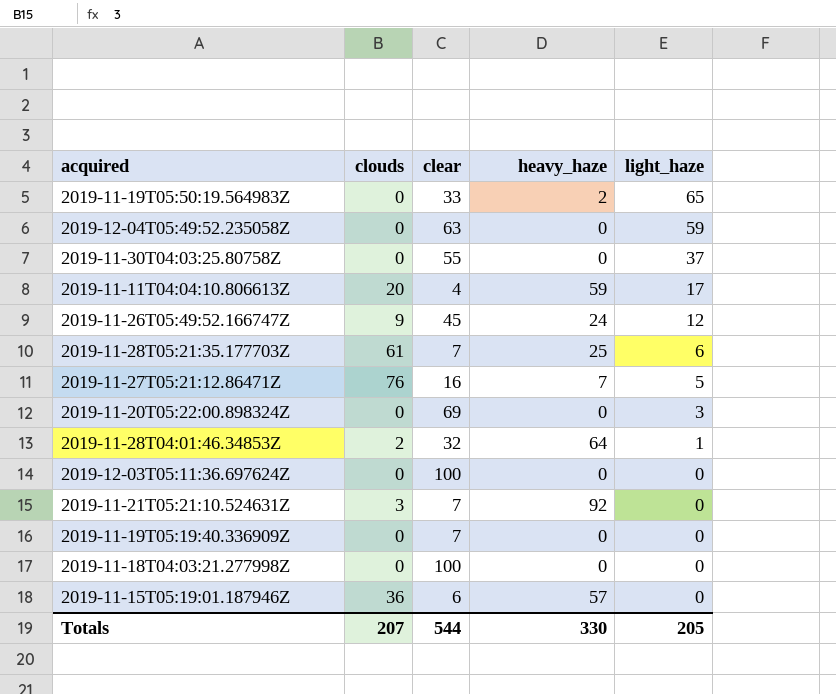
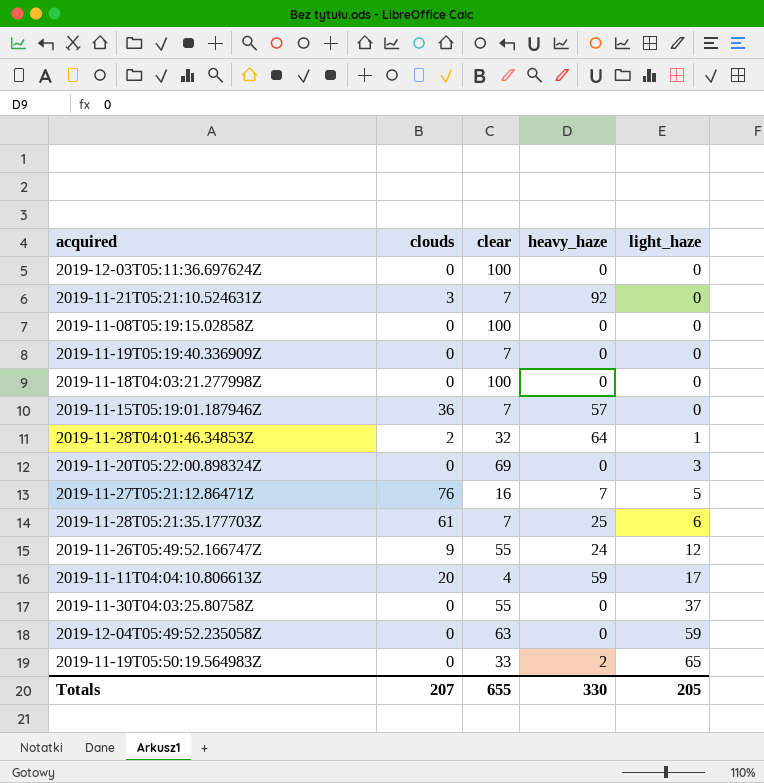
row order: light_haze descending -> light_haze ascending
row 2019-11-08T05:19:15.02858Z: none -> 0 | 100 | 0 | 0
2019-11-15T05:19:01.187946Z | clear: 6 -> 7
2019-11-26T05:49:52.166747Z | clear: 45 -> 55
Totals | clear: 544 -> 655

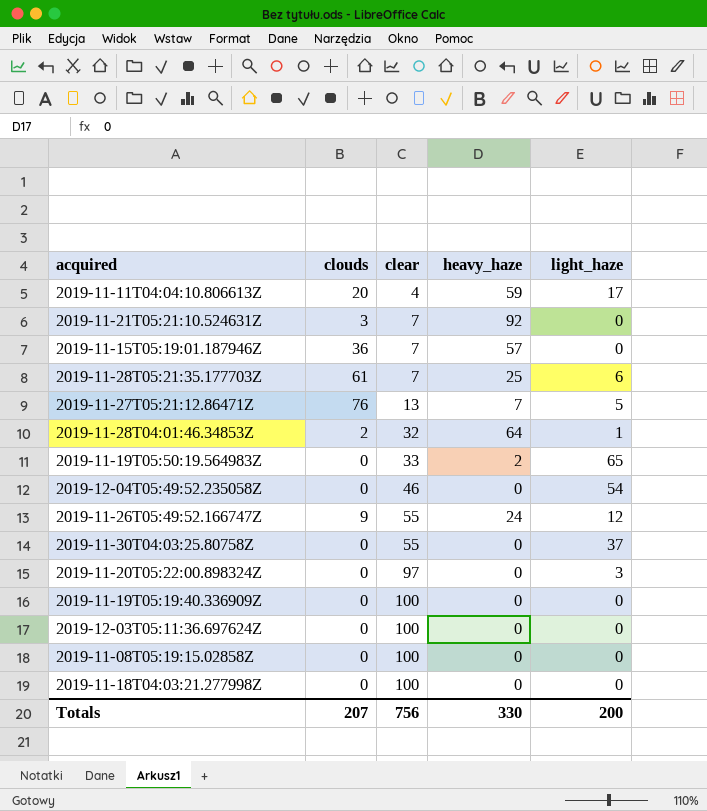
row order: light_haze ascending -> clear ascending
2019-11-27T05:21:12.86471Z | clear: 16 -> 13
2019-12-04T05:49:52.235058Z | clear: 63 -> 46
2019-12-04T05:49:52.235058Z | light_haze: 59 -> 54
2019-11-20T05:22:00.898324Z | clear: 69 -> 97
2019-11-19T05:19:40.336909Z | clear: 7 -> 100
Totals | clear: 655 -> 756
Totals | light_haze: 205 -> 200

